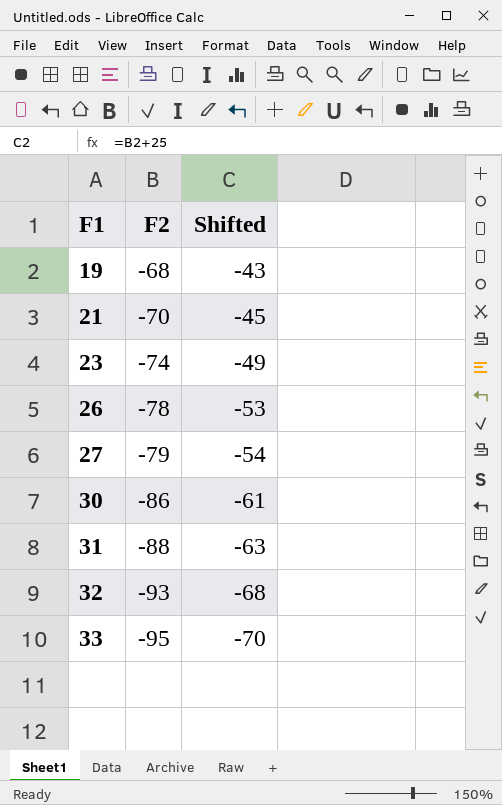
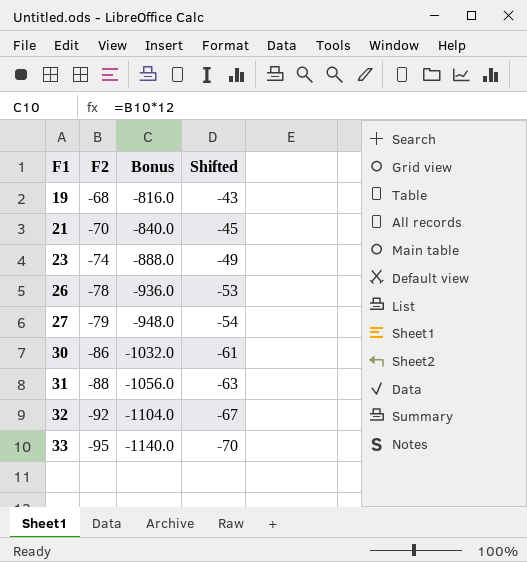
column Bonus | formula: none -> [F2] * 12
32 | F2: -93 -> -92
32 | Shifted: -68 -> -67

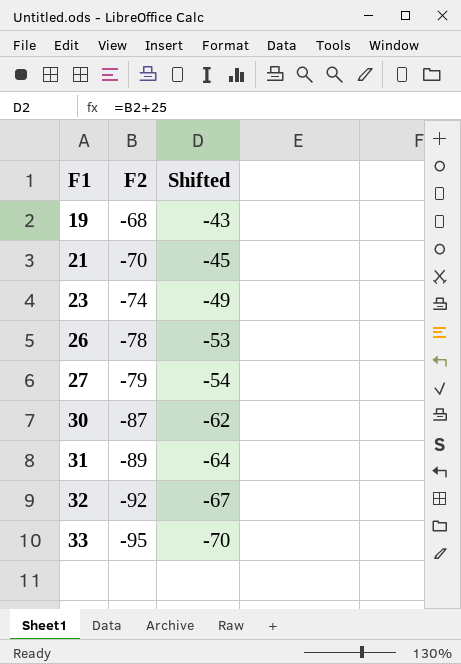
column Bonus | formula: [F2] * 12 -> none
30 | F2: -86 -> -87
30 | Shifted: -61 -> -62
31 | F2: -88 -> -89
31 | Shifted: -63 -> -64

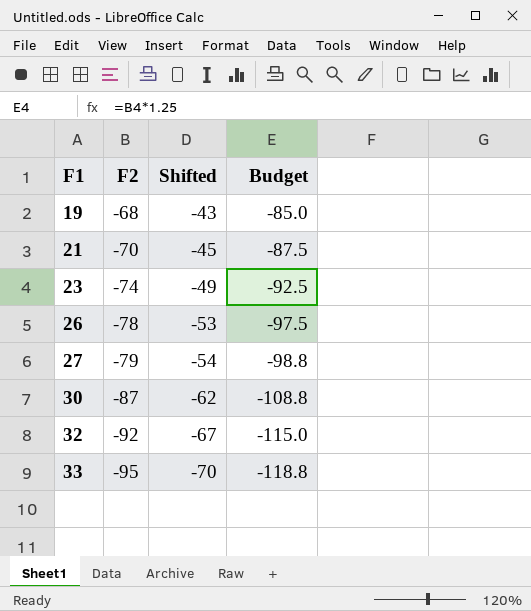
column Budget | formula: none -> [F2] * 1.25
row 31: -89 | -64 -> none

